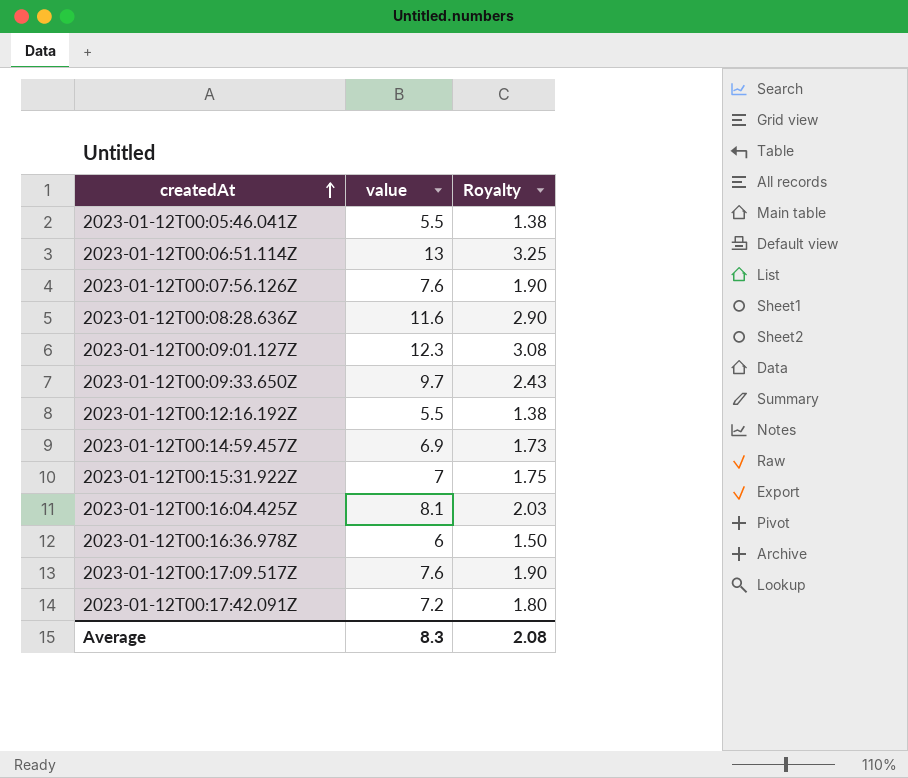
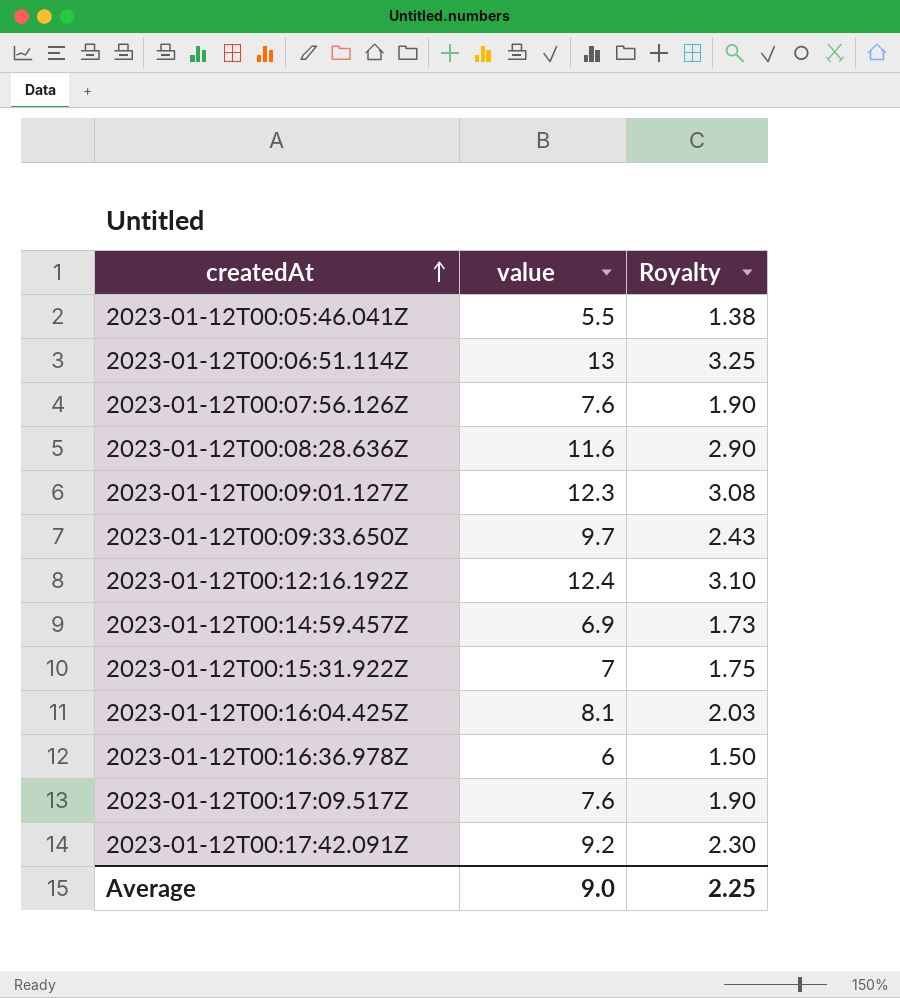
2023-01-12T00:12:16.192Z | value: 5.5 -> 12.4
2023-01-12T00:12:16.192Z | Royalty: 1.38 -> 3.10
2023-01-12T00:17:42.091Z | value: 7.2 -> 9.2
2023-01-12T00:17:42.091Z | Royalty: 1.80 -> 2.30
Average | value: 8.3 -> 9.0
Average | Royalty: 2.08 -> 2.25

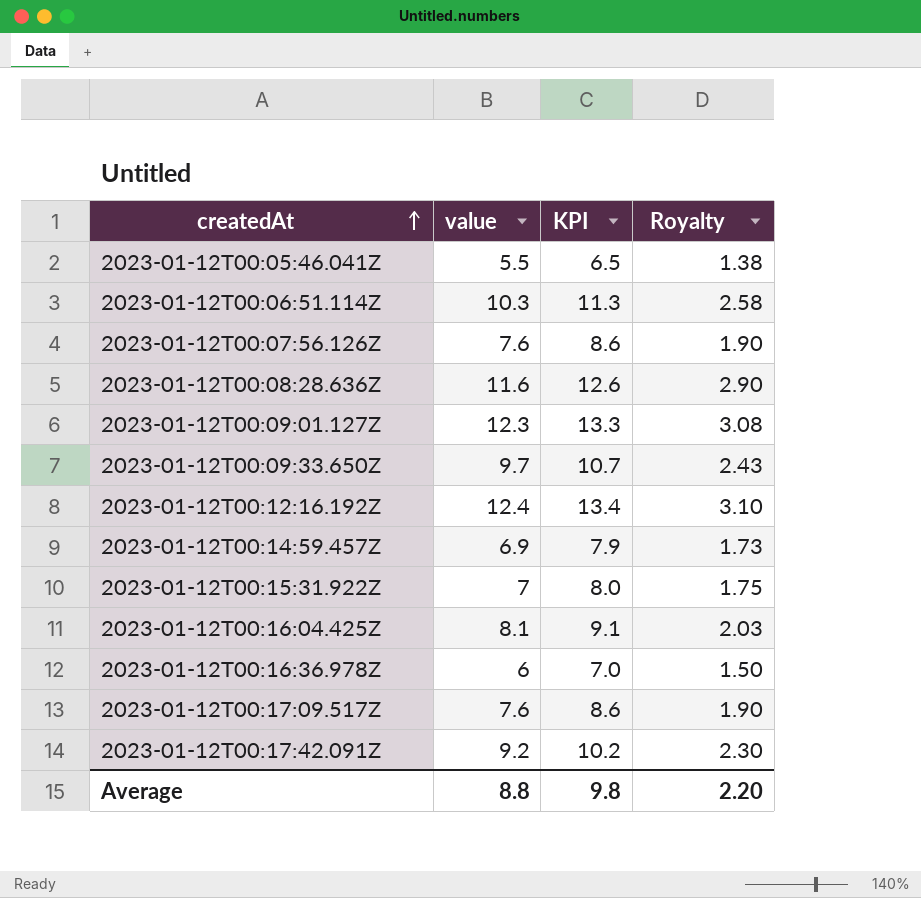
column KPI | formula: none -> [value] + 1
2023-01-12T00:06:51.114Z | value: 13 -> 10.3
2023-01-12T00:06:51.114Z | Royalty: 3.25 -> 2.58
Average | value: 9.0 -> 8.8
Average | Royalty: 2.25 -> 2.20

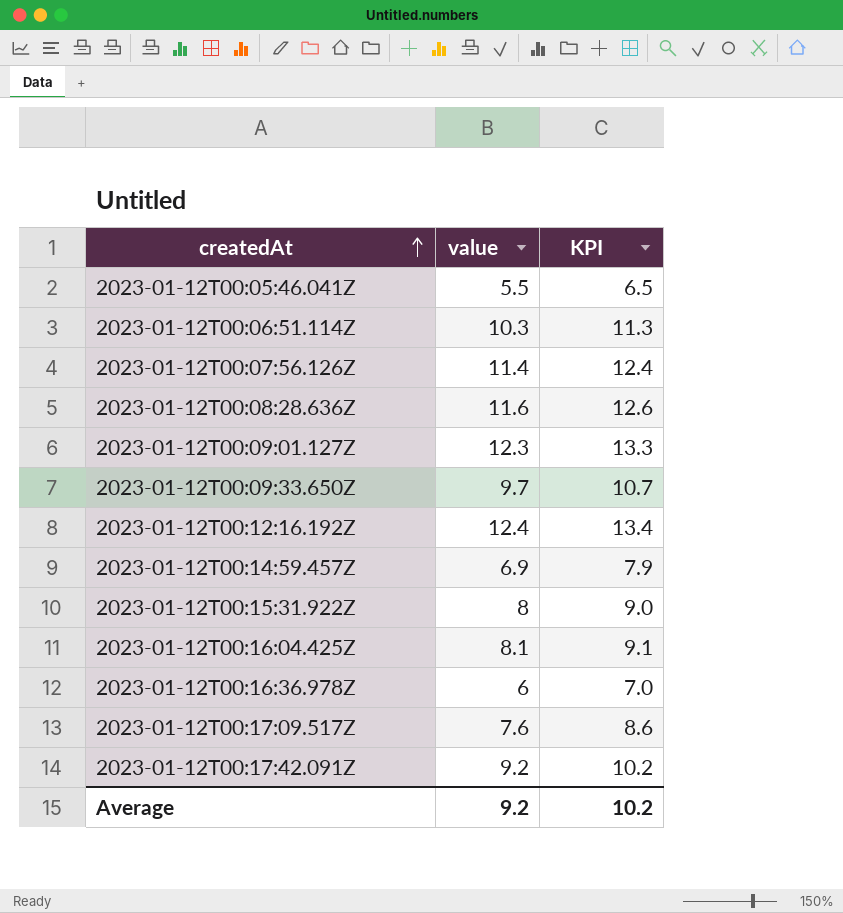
column Royalty | formula: [value] * 0.25 -> none
2023-01-12T00:07:56.126Z | value: 7.6 -> 11.4
2023-01-12T00:07:56.126Z | KPI: 8.6 -> 12.4
2023-01-12T00:15:31.922Z | value: 7 -> 8
2023-01-12T00:15:31.922Z | KPI: 8.0 -> 9.0
Average | value: 8.8 -> 9.2
Average | KPI: 9.8 -> 10.2

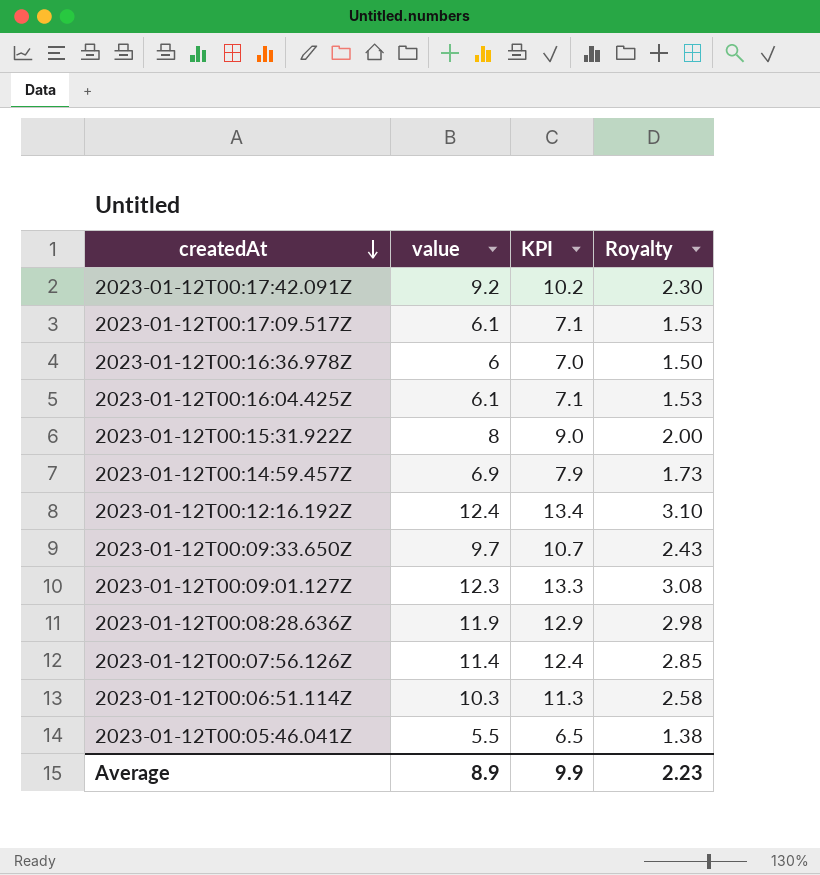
row order: createdAt ascending -> createdAt descending
column Royalty | formula: none -> [value] * 0.25
2023-01-12T00:17:09.517Z | value: 7.6 -> 6.1
2023-01-12T00:17:09.517Z | KPI: 8.6 -> 7.1
2023-01-12T00:16:04.425Z | value: 8.1 -> 6.1
2023-01-12T00:16:04.425Z | KPI: 9.1 -> 7.1
2023-01-12T00:08:28.636Z | value: 11.6 -> 11.9
2023-01-12T00:08:28.636Z | KPI: 12.6 -> 12.9
Average | value: 9.2 -> 8.9
Average | KPI: 10.2 -> 9.9

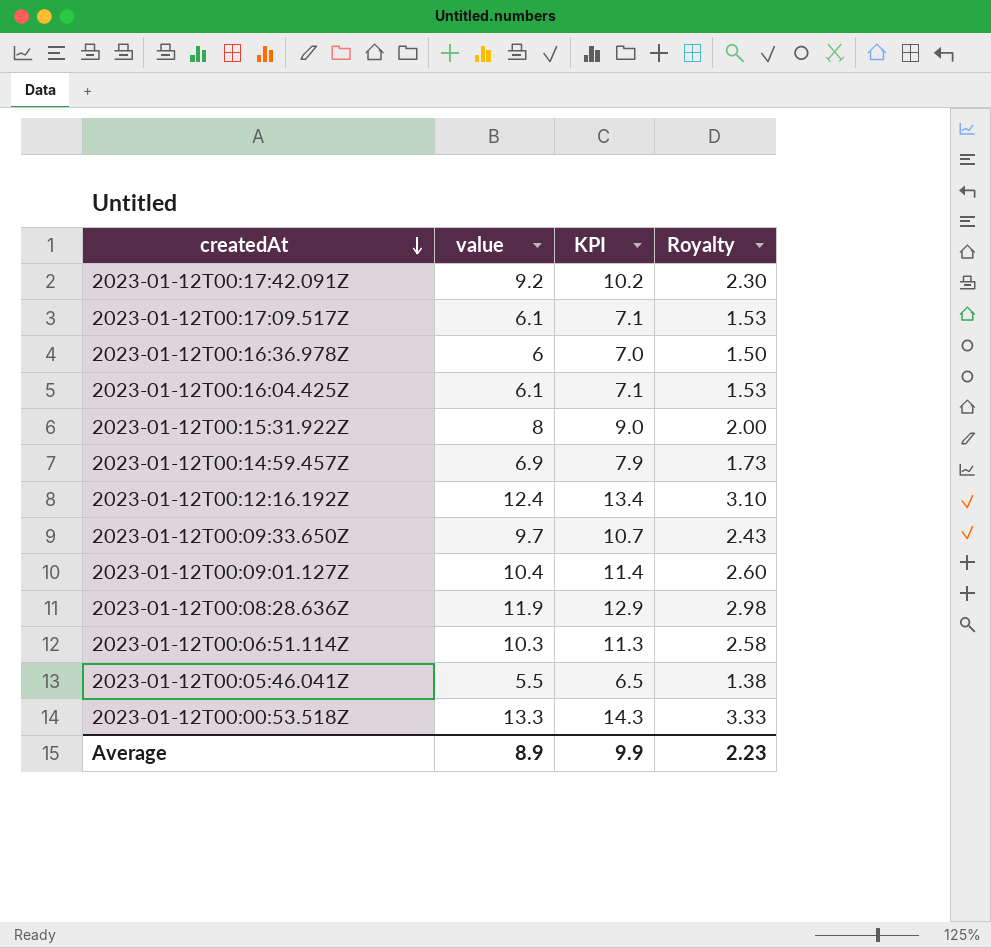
row 2023-01-12T00:07:56.126Z: 11.4 | 12.4 | 2.85 -> none
2023-01-12T00:09:01.127Z | value: 12.3 -> 10.4
2023-01-12T00:09:01.127Z | KPI: 13.3 -> 11.4
2023-01-12T00:09:01.127Z | Royalty: 3.08 -> 2.60
row 2023-01-12T00:00:53.518Z: none -> 13.3 | 14.3 | 3.33

